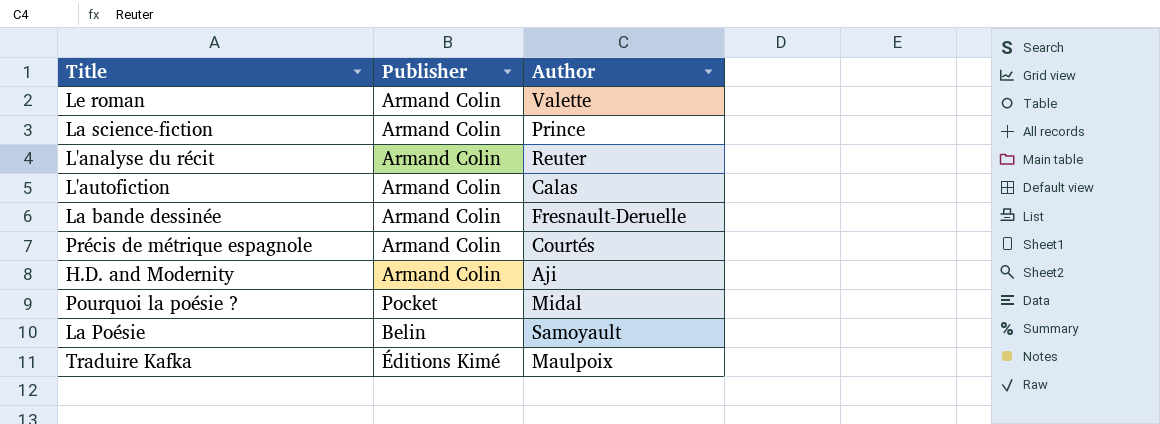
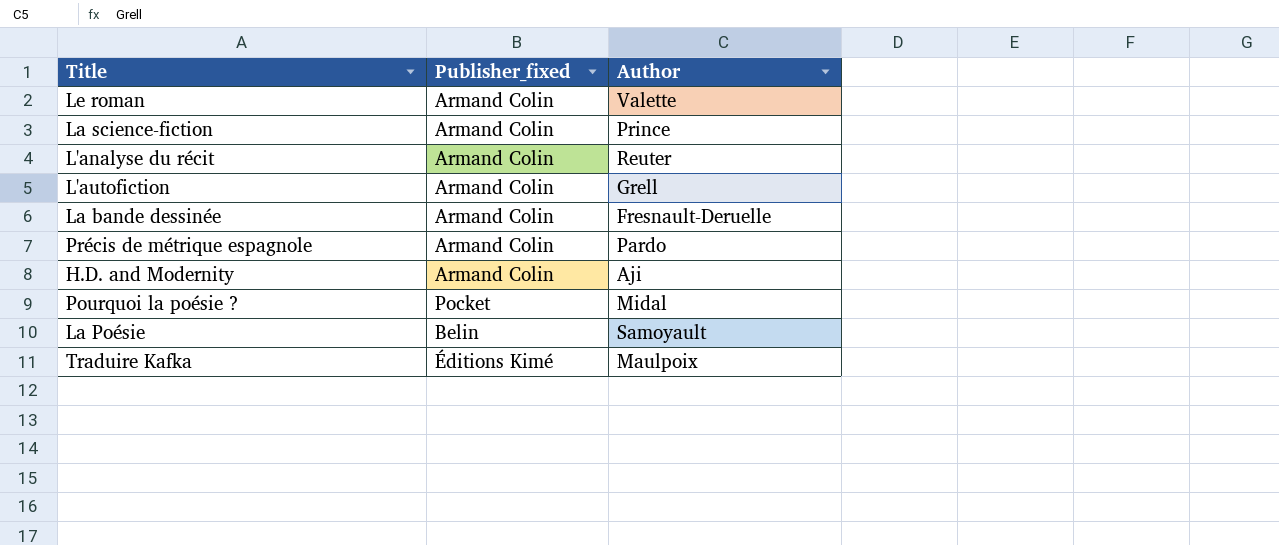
column name: Publisher -> Publisher_fixed
L'autofiction | Author: Calas -> Grell
Précis de métrique espagnole | Author: Courtés -> Pardo

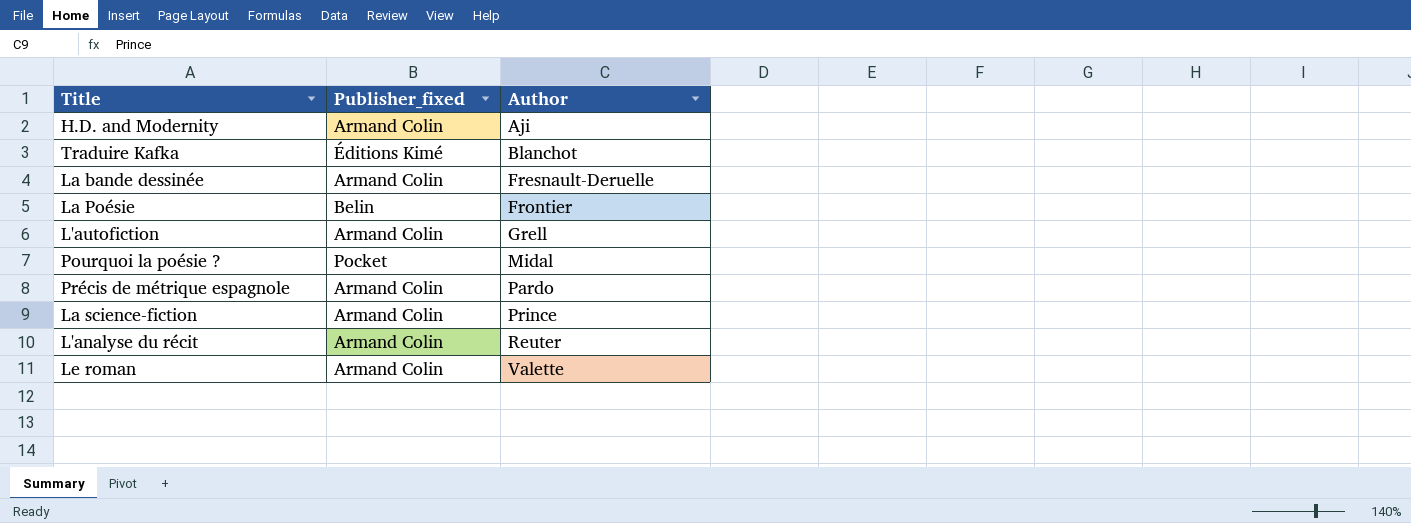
row order: none -> Author ascending
Traduire Kafka | Author: Maulpoix -> Blanchot
La Poésie | Author: Samoyault -> Frontier

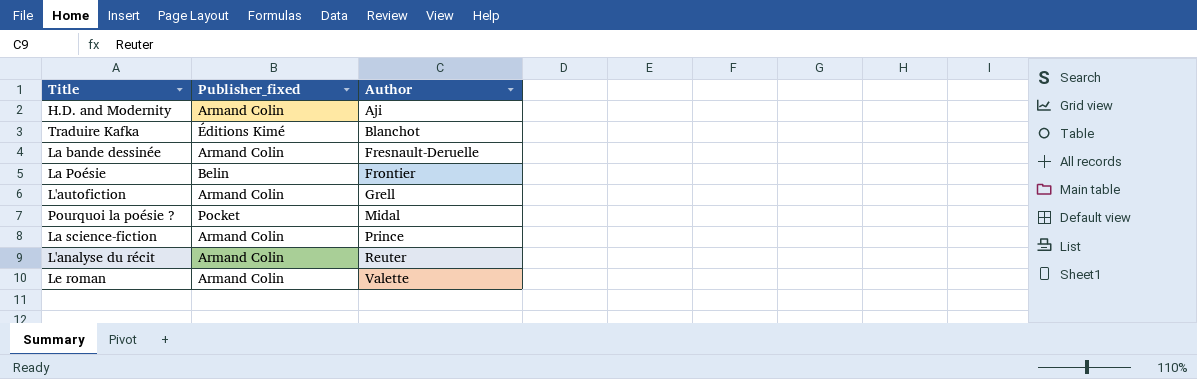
row Précis de métrique espagnole: Armand Colin | Pardo -> none

